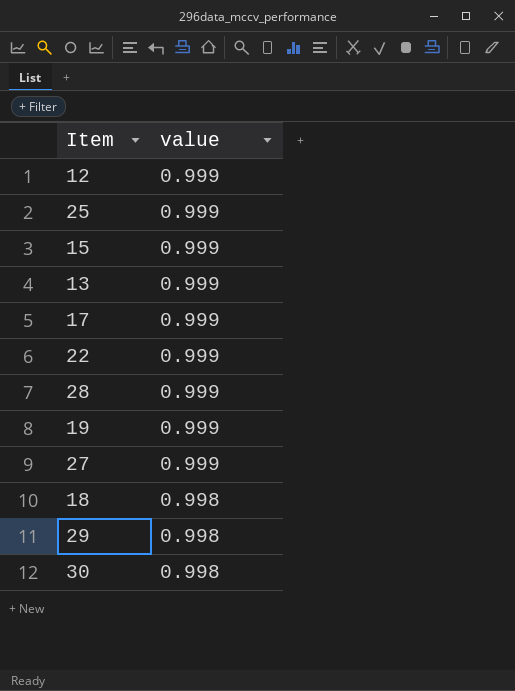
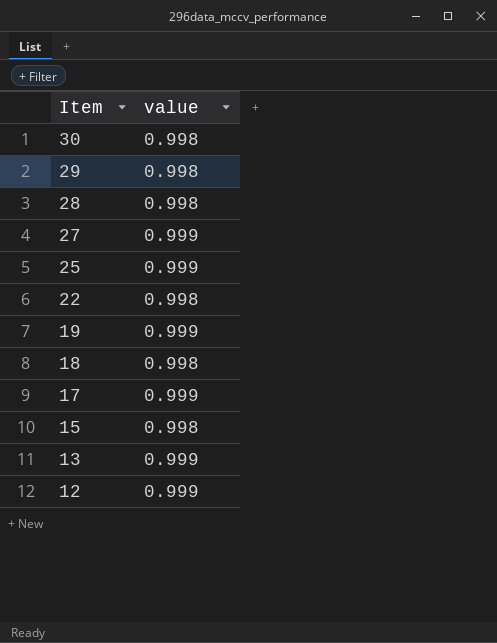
row order: value descending -> Item descending
28 | value: 0.999 -> 0.998
22 | value: 0.999 -> 0.998
15 | value: 0.999 -> 0.998

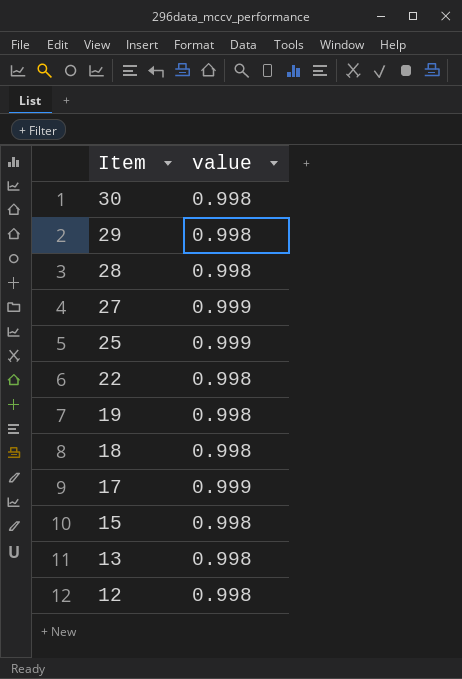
19 | value: 0.999 -> 0.998
13 | value: 0.999 -> 0.998
12 | value: 0.999 -> 0.998

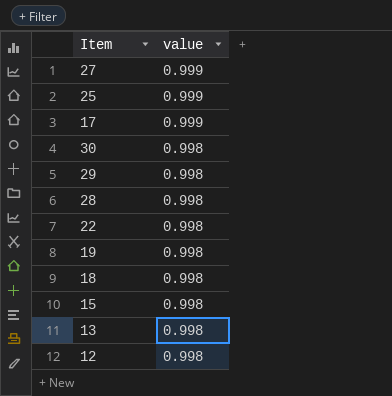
row order: Item descending -> value descending

